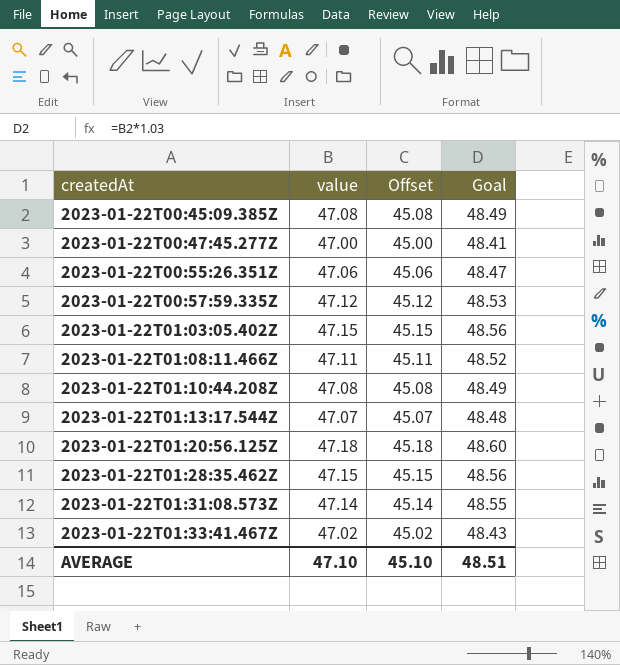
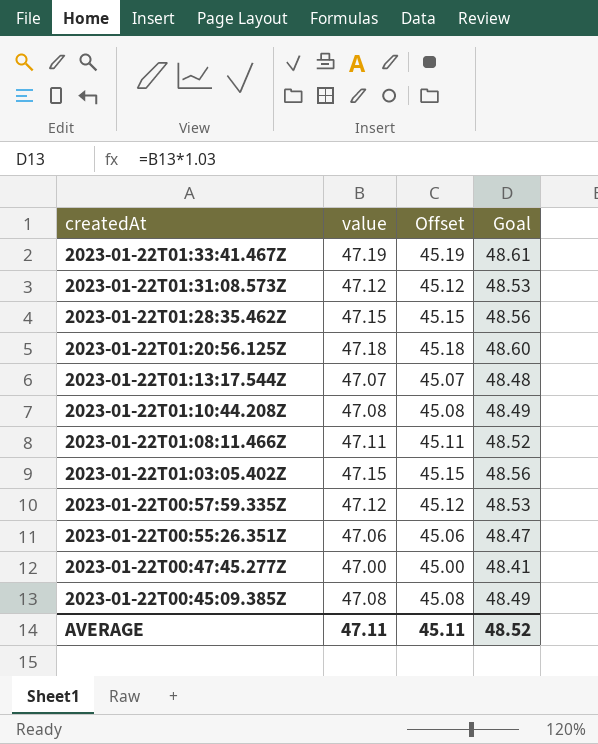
row order: createdAt ascending -> createdAt descending
2023-01-22T01:33:41.467Z | value: 47.02 -> 47.19
2023-01-22T01:33:41.467Z | Offset: 45.02 -> 45.19
2023-01-22T01:33:41.467Z | Goal: 48.43 -> 48.61
2023-01-22T01:31:08.573Z | value: 47.14 -> 47.12
2023-01-22T01:31:08.573Z | Offset: 45.14 -> 45.12
2023-01-22T01:31:08.573Z | Goal: 48.55 -> 48.53
AVERAGE | value: 47.10 -> 47.11
AVERAGE | Offset: 45.10 -> 45.11
AVERAGE | Goal: 48.51 -> 48.52

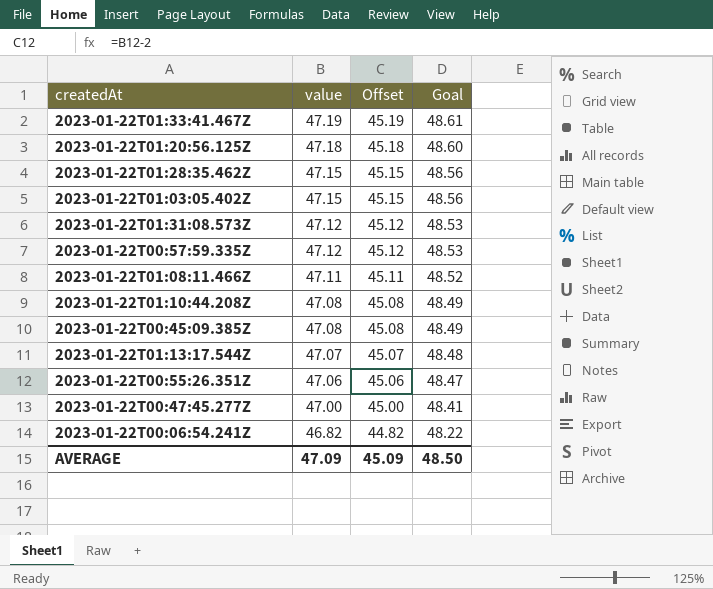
row order: createdAt descending -> value descending
row 2023-01-22T00:06:54.241Z: none -> 46.82 | 44.82 | 48.22
AVERAGE | value: 47.11 -> 47.09
AVERAGE | Offset: 45.11 -> 45.09
AVERAGE | Goal: 48.52 -> 48.50

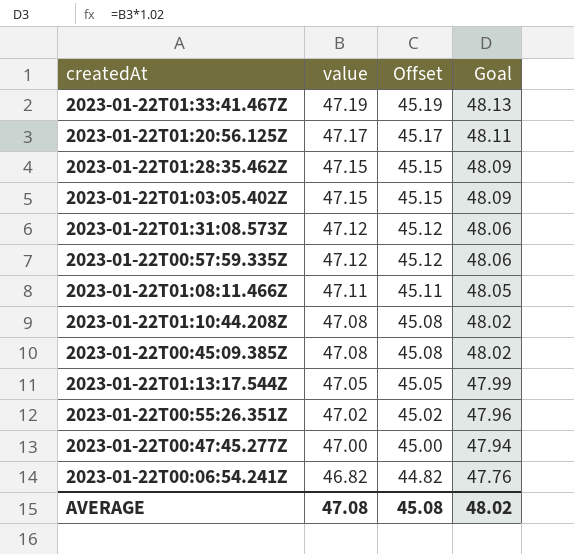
column Goal | formula: [value] * 1.03 -> [value] * 1.02
2023-01-22T01:20:56.125Z | value: 47.18 -> 47.17
2023-01-22T01:20:56.125Z | Offset: 45.18 -> 45.17
2023-01-22T01:13:17.544Z | value: 47.07 -> 47.05
2023-01-22T01:13:17.544Z | Offset: 45.07 -> 45.05
2023-01-22T00:55:26.351Z | value: 47.06 -> 47.02
2023-01-22T00:55:26.351Z | Offset: 45.06 -> 45.02
AVERAGE | value: 47.09 -> 47.08
AVERAGE | Offset: 45.09 -> 45.08
AVERAGE | Goal: 48.50 -> 48.02

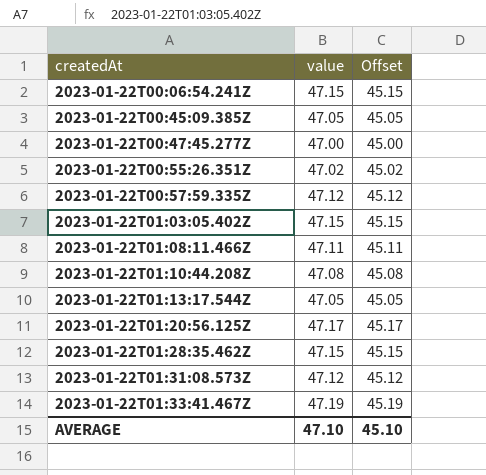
row order: value descending -> createdAt ascending
column Goal | formula: [value] * 1.02 -> none
2023-01-22T00:06:54.241Z | value: 46.82 -> 47.15
2023-01-22T00:06:54.241Z | Offset: 44.82 -> 45.15
2023-01-22T00:45:09.385Z | value: 47.08 -> 47.05
2023-01-22T00:45:09.385Z | Offset: 45.08 -> 45.05
AVERAGE | value: 47.08 -> 47.10
AVERAGE | Offset: 45.08 -> 45.10

